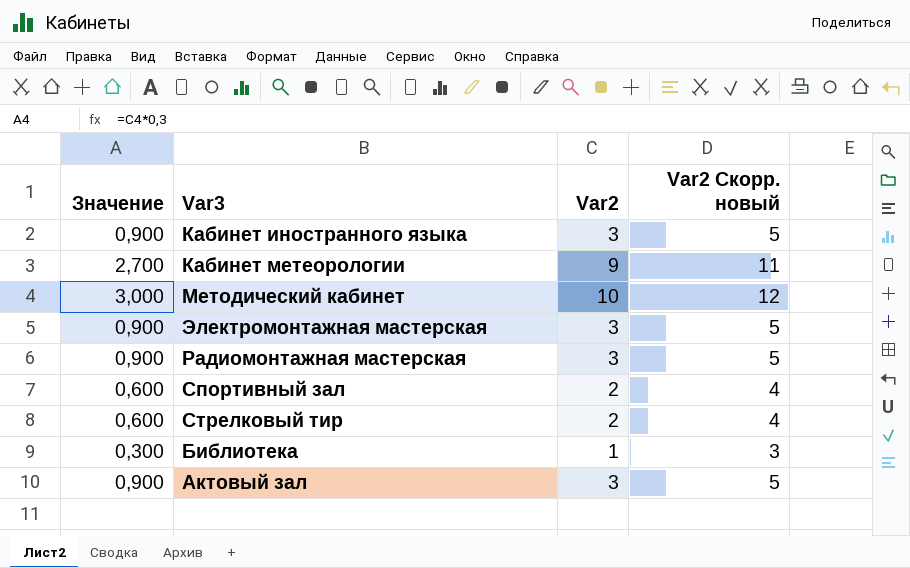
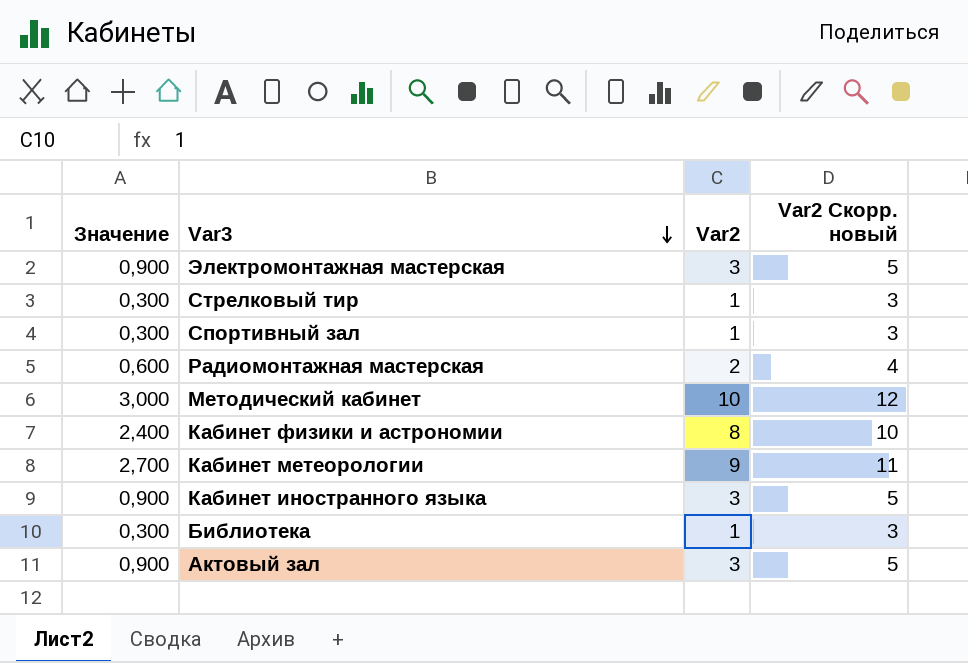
row order: none -> Var3 descending
Стрелковый тир | Значение: 0,600 -> 0,300
Стрелковый тир | Var2: 2 -> 1
Стрелковый тир | Var2 Скорр. новый: 4 -> 3
Спортивный зал | Значение: 0,600 -> 0,300
Спортивный зал | Var2: 2 -> 1
Спортивный зал | Var2 Скорр. новый: 4 -> 3
Радиомонтажная мастерская | Значение: 0,900 -> 0,600
Радиомонтажная мастерская | Var2: 3 -> 2
Радиомонтажная мастерская | Var2 Скорр. новый: 5 -> 4
row Кабинет физики и астрономии: none -> 2,400 | 8 | 10

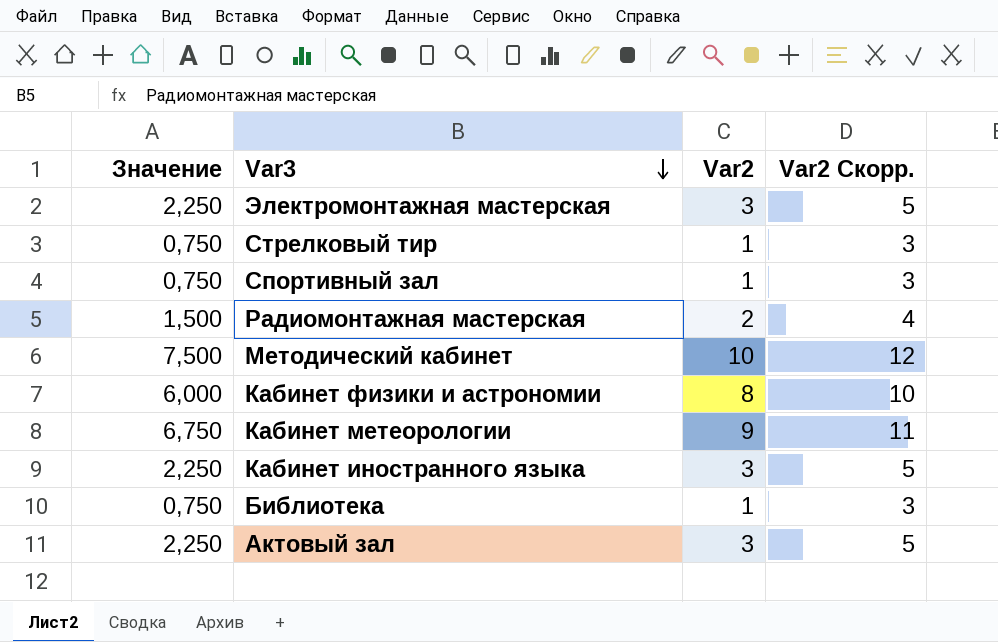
column Значение | formula: [Var2] * 0,3 -> [Var2] * 0,75
column name: Var2 Скорр. новый -> Var2 Скорр.

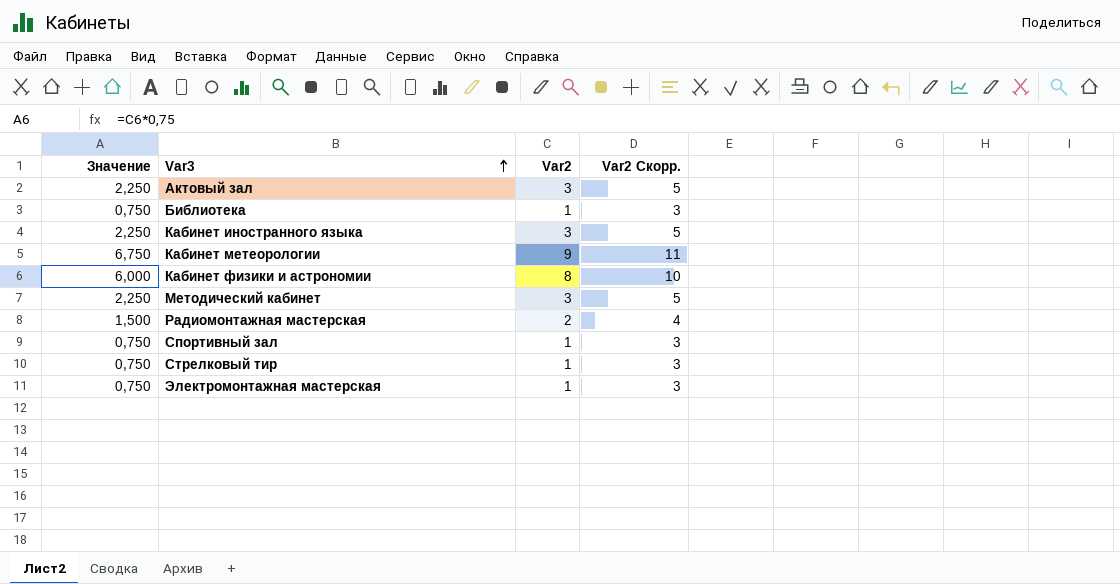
row order: Var3 descending -> Var3 ascending
Методический кабинет | Значение: 7,500 -> 2,250
Методический кабинет | Var2: 10 -> 3
Методический кабинет | Var2 Скорр.: 12 -> 5
Электромонтажная мастерская | Значение: 2,250 -> 0,750
Электромонтажная мастерская | Var2: 3 -> 1
Электромонтажная мастерская | Var2 Скорр.: 5 -> 3

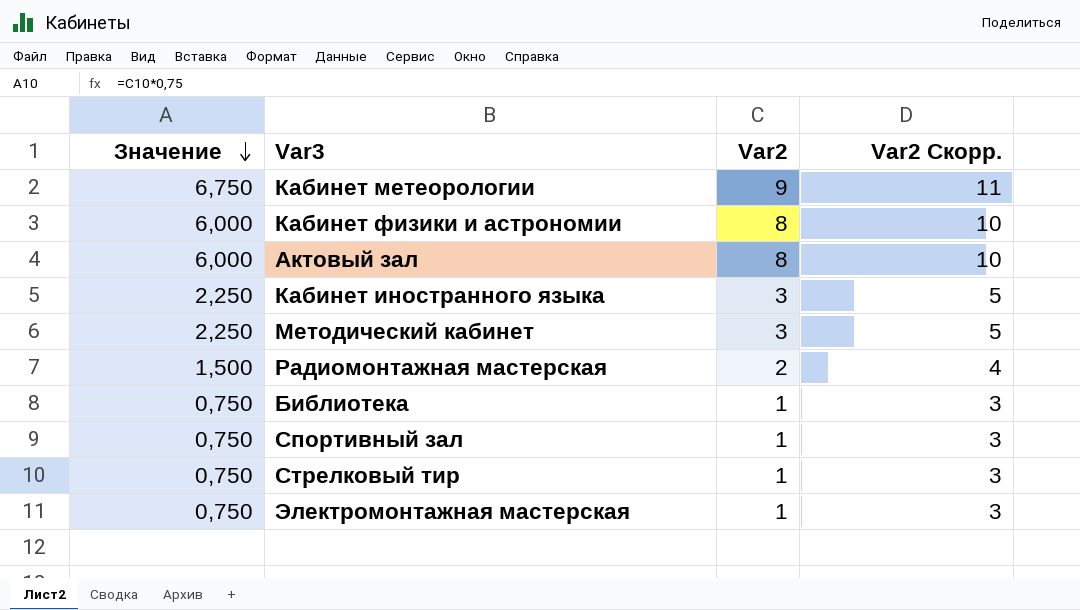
row order: Var3 ascending -> Значение descending
Актовый зал | Значение: 2,250 -> 6,000
Актовый зал | Var2: 3 -> 8
Актовый зал | Var2 Скорр.: 5 -> 10

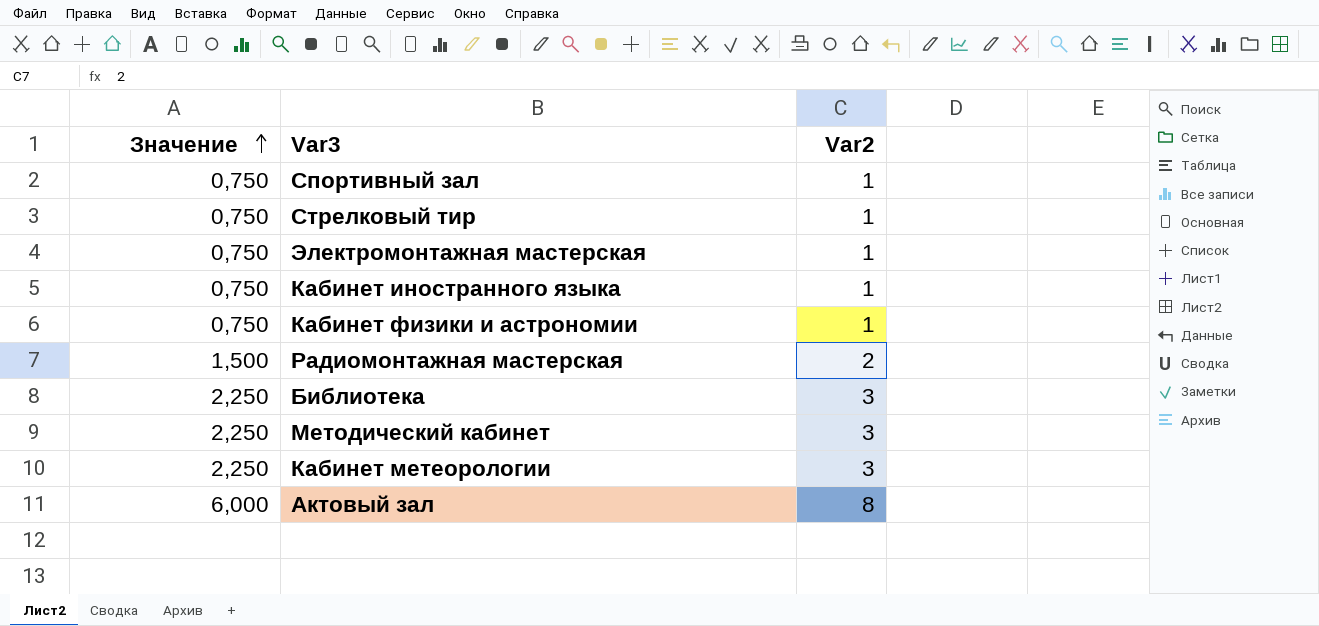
row order: Значение descending -> Значение ascending
column Var2 Скорр. | formula: [Var2] + 2 -> none
Кабинет иностранного языка | Значение: 2,250 -> 0,750
Кабинет иностранного языка | Var2: 3 -> 1
Кабинет физики и астрономии | Значение: 6,000 -> 0,750
Кабинет физики и астрономии | Var2: 8 -> 1
Библиотека | Значение: 0,750 -> 2,250
Библиотека | Var2: 1 -> 3
Кабинет метеорологии | Значение: 6,750 -> 2,250
Кабинет метеорологии | Var2: 9 -> 3

